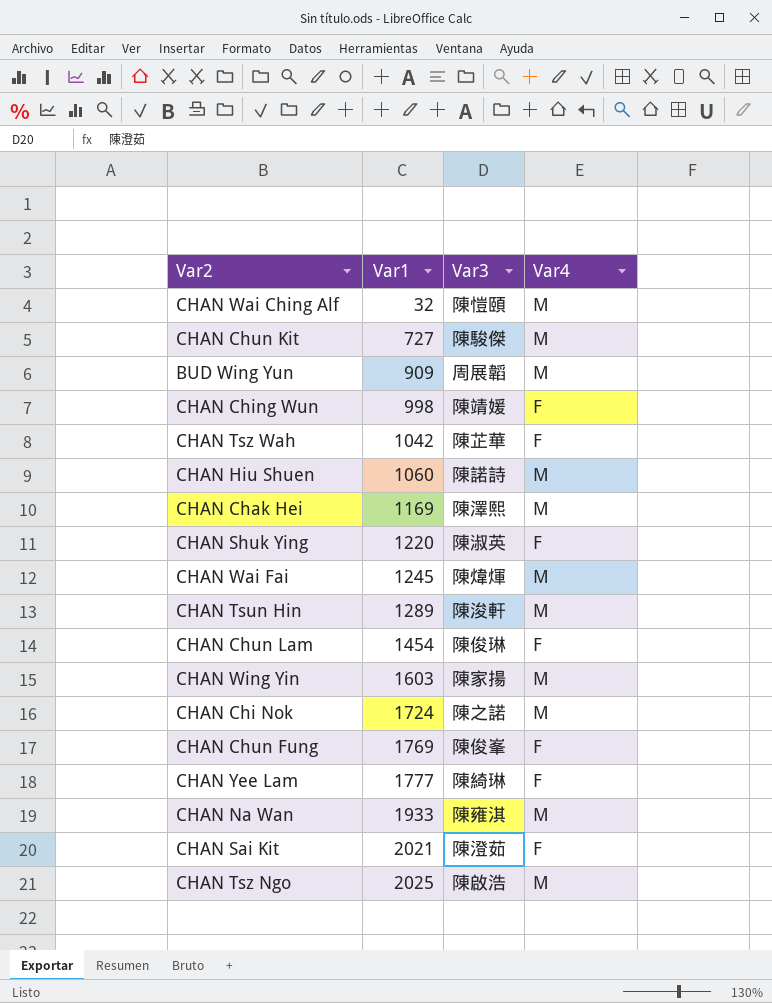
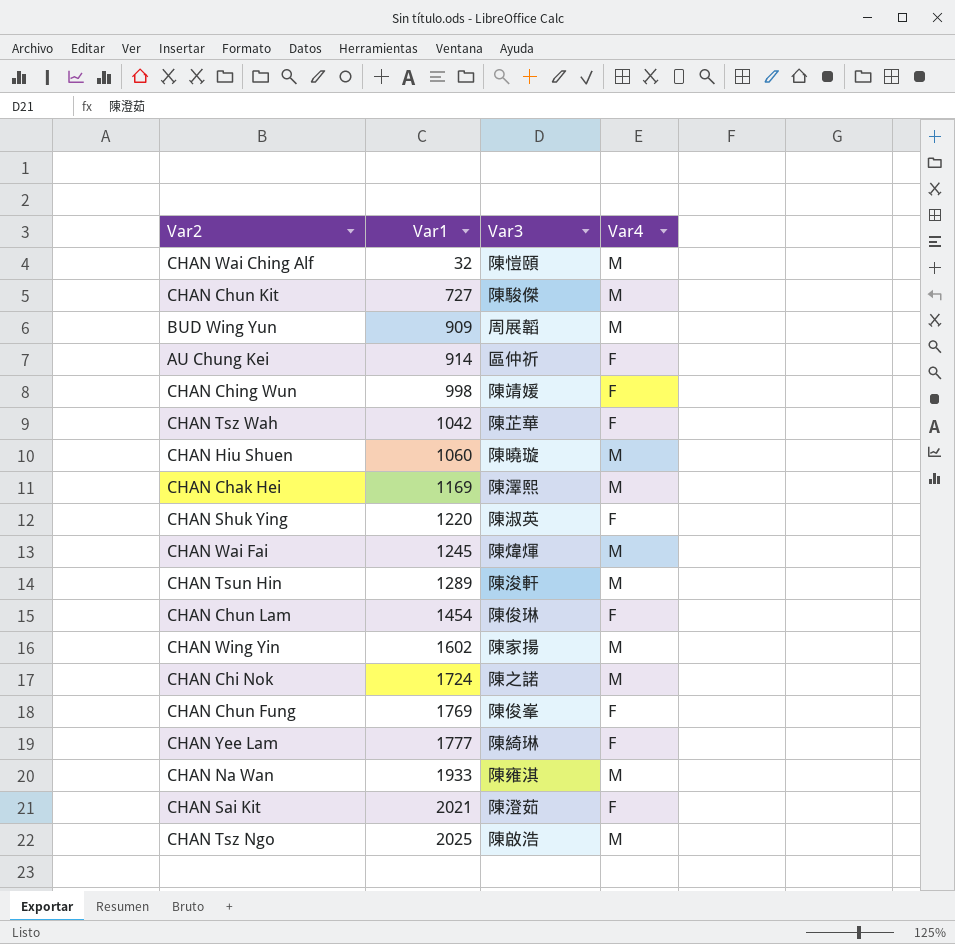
row AU Chung Kei: none -> 914 | 區仲祈 | F
CHAN Hiu Shuen | Var3: 陳諾詩 -> 陳曉璇
CHAN Wing Yin | Var1: 1603 -> 1602

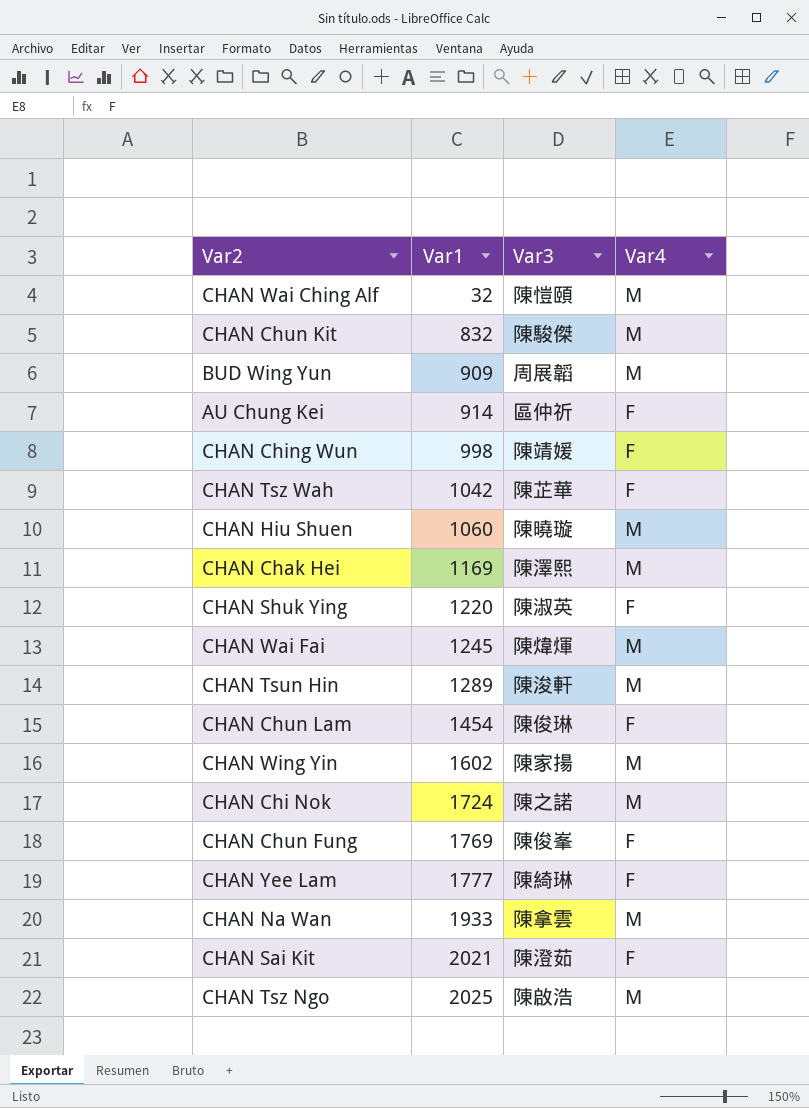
CHAN Chun Kit | Var1: 727 -> 832
CHAN Na Wan | Var3: 陳雍淇 -> 陳拿雲

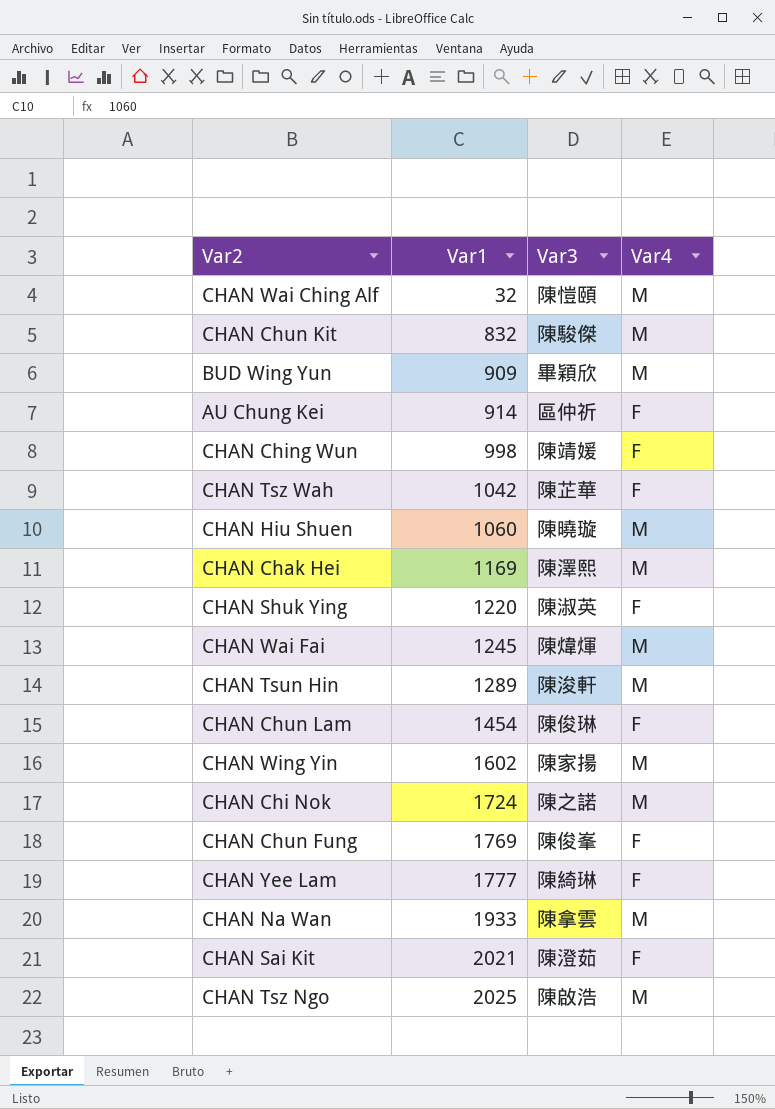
BUD Wing Yun | Var3: 周展韜 -> 畢穎欣

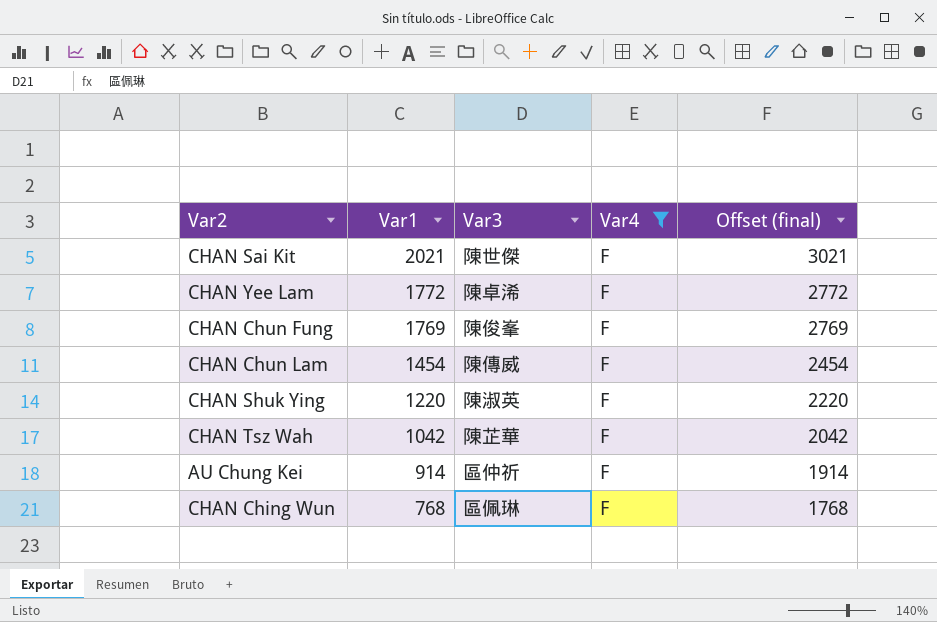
filter: none -> Var4 = F
row order: Var1 ascending -> Var1 descending
column Offset (final) | formula: none -> [Var1] + 1000
CHAN Sai Kit | Var3: 陳澄茹 -> 陳世傑
CHAN Yee Lam | Var1: 1777 -> 1772
CHAN Yee Lam | Var3: 陳綺琳 -> 陳卓浠
CHAN Chun Lam | Var3: 陳俊琳 -> 陳傳威
CHAN Ching Wun | Var1: 998 -> 768
CHAN Ching Wun | Var3: 陳靖媛 -> 區佩琳

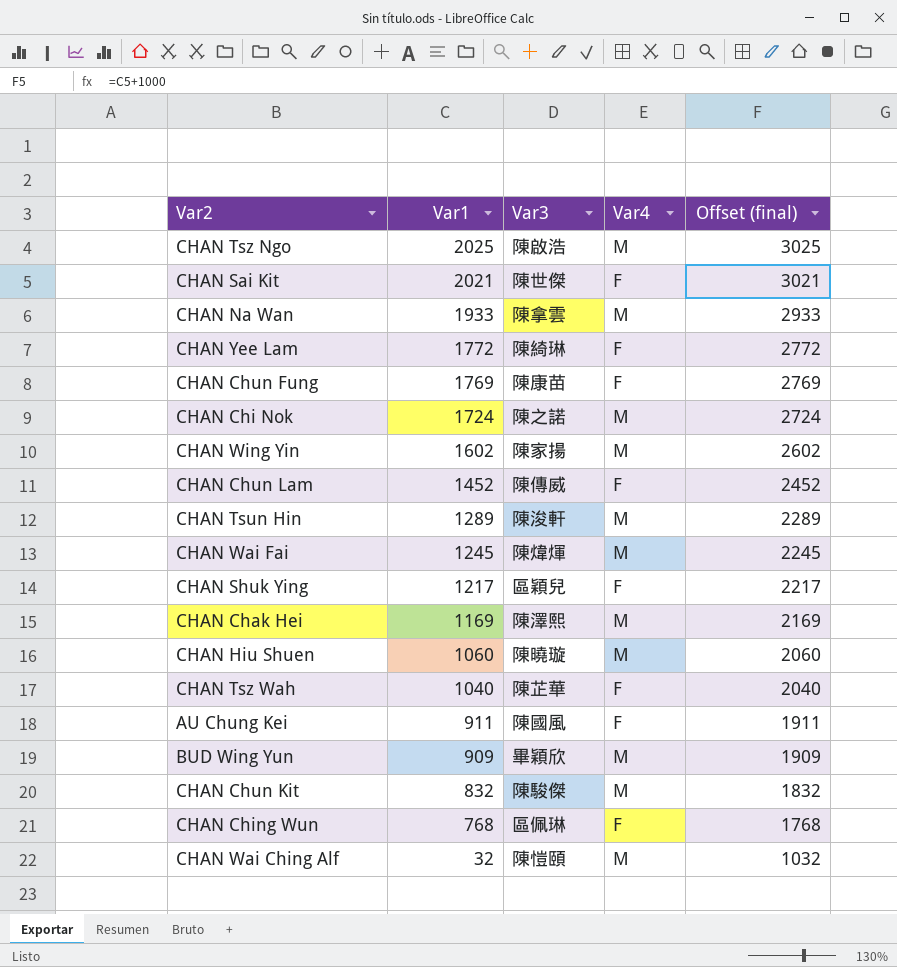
filter: Var4 = F -> none
CHAN Yee Lam | Var3: 陳卓浠 -> 陳綺琳
CHAN Chun Fung | Var3: 陳俊峯 -> 陳康苗
CHAN Chun Lam | Var1: 1454 -> 1452
CHAN Chun Lam | Offset (final): 2454 -> 2452
CHAN Shuk Ying | Var1: 1220 -> 1217
CHAN Shuk Ying | Var3: 陳淑英 -> 區穎兒
CHAN Shuk Ying | Offset (final): 2220 -> 2217
CHAN Tsz Wah | Var1: 1042 -> 1040
CHAN Tsz Wah | Offset (final): 2042 -> 2040
AU Chung Kei | Var1: 914 -> 911
AU Chung Kei | Var3: 區仲祈 -> 陳國風
AU Chung Kei | Offset (final): 1914 -> 1911

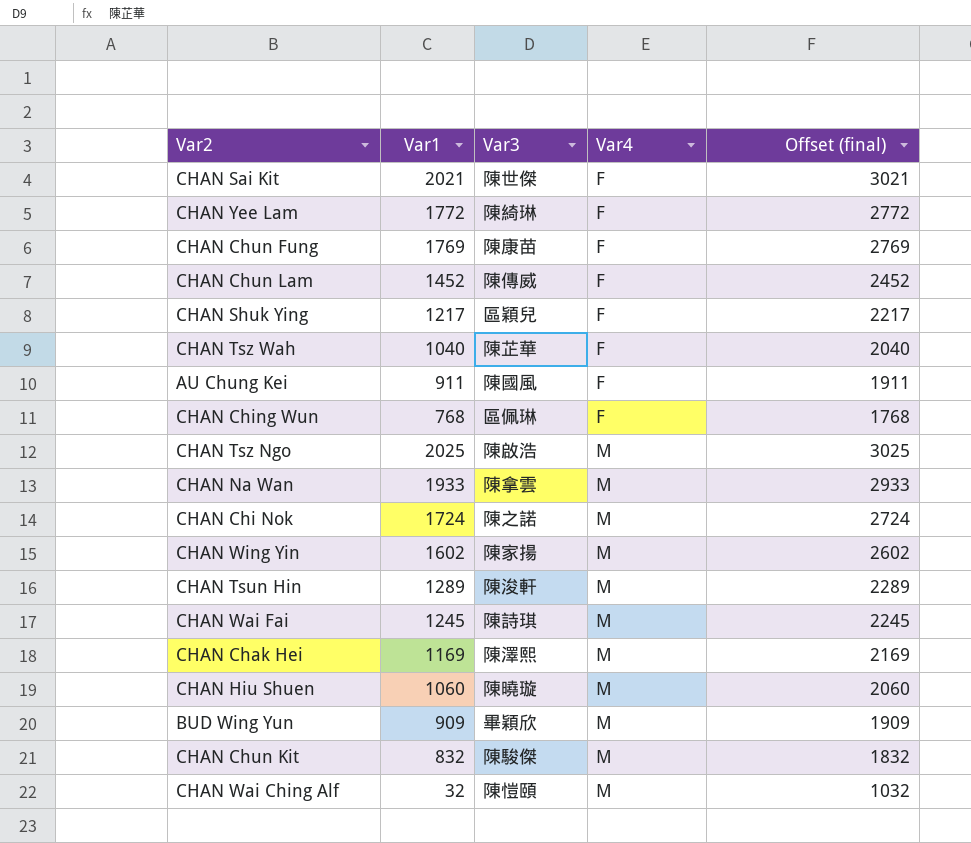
row order: Var1 descending -> Var4 ascending
CHAN Wai Fai | Var3: 陳煒煇 -> 陳詩琪

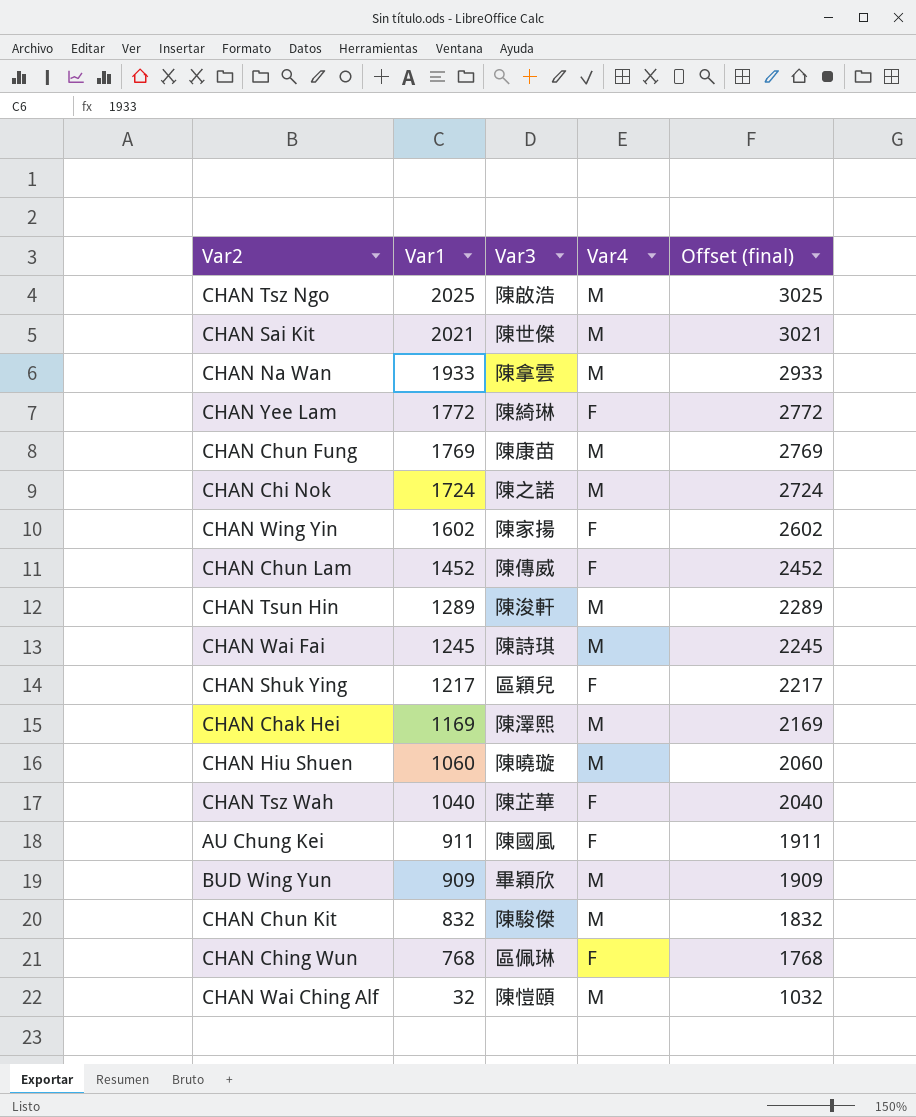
row order: Var4 ascending -> Var1 descending
CHAN Sai Kit | Var4: F -> M
CHAN Chun Fung | Var4: F -> M
CHAN Wing Yin | Var4: M -> F

